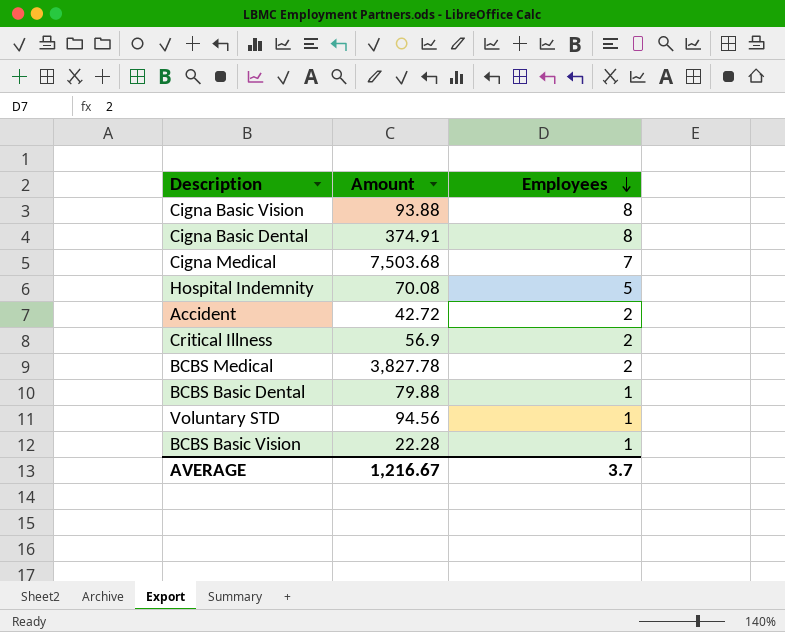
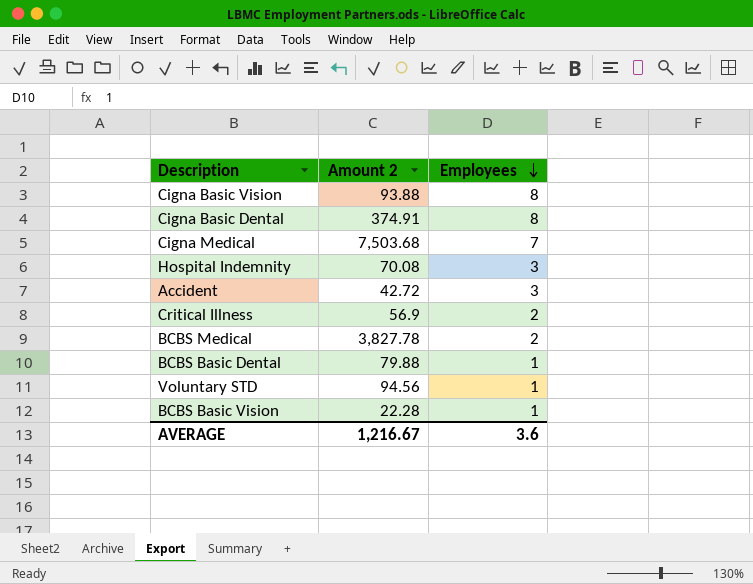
column name: Amount -> Amount 2
Hospital Indemnity | Employees: 5 -> 3
Accident | Employees: 2 -> 3
AVERAGE | Employees: 3.7 -> 3.6

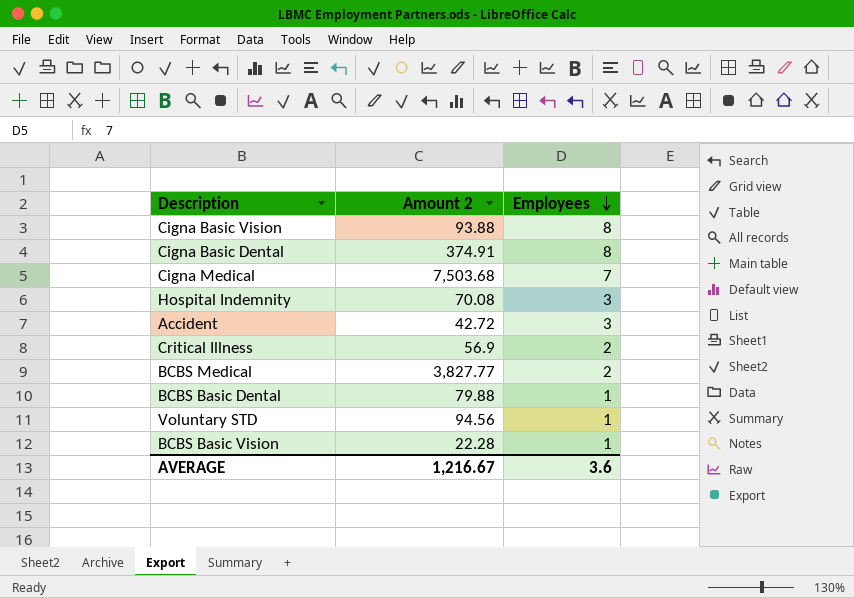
BCBS Medical | Amount 2: 3,827.78 -> 3,827.77

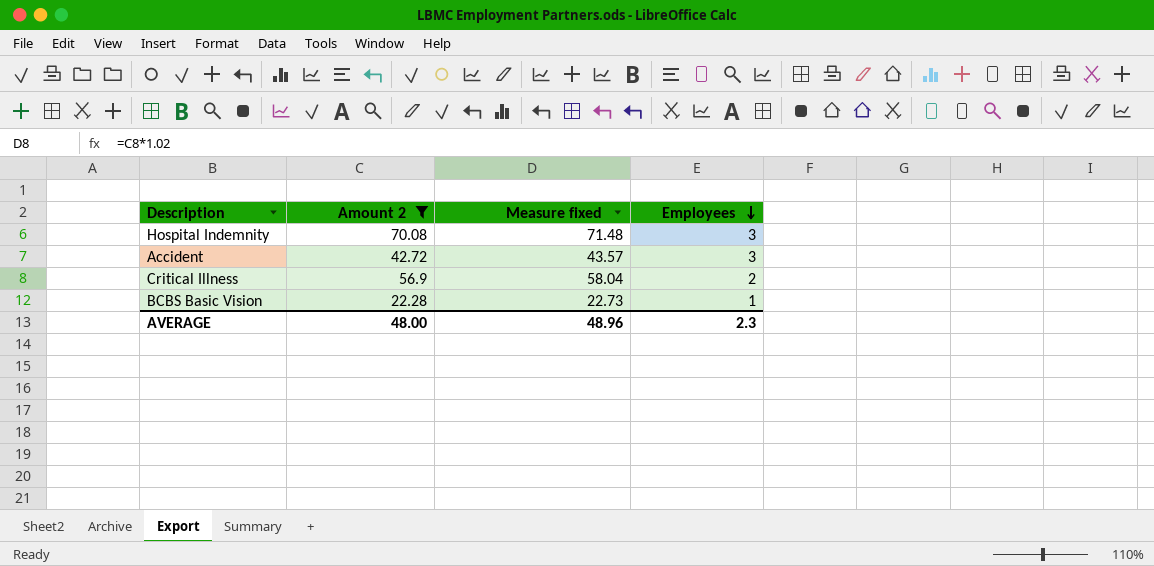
filter: none -> Amount 2 <= 70.08
column Measure fixed | formula: none -> [Amount 2] * 1.02
AVERAGE | Amount 2: 1,216.67 -> 48.00
AVERAGE | Employees: 3.6 -> 2.3

